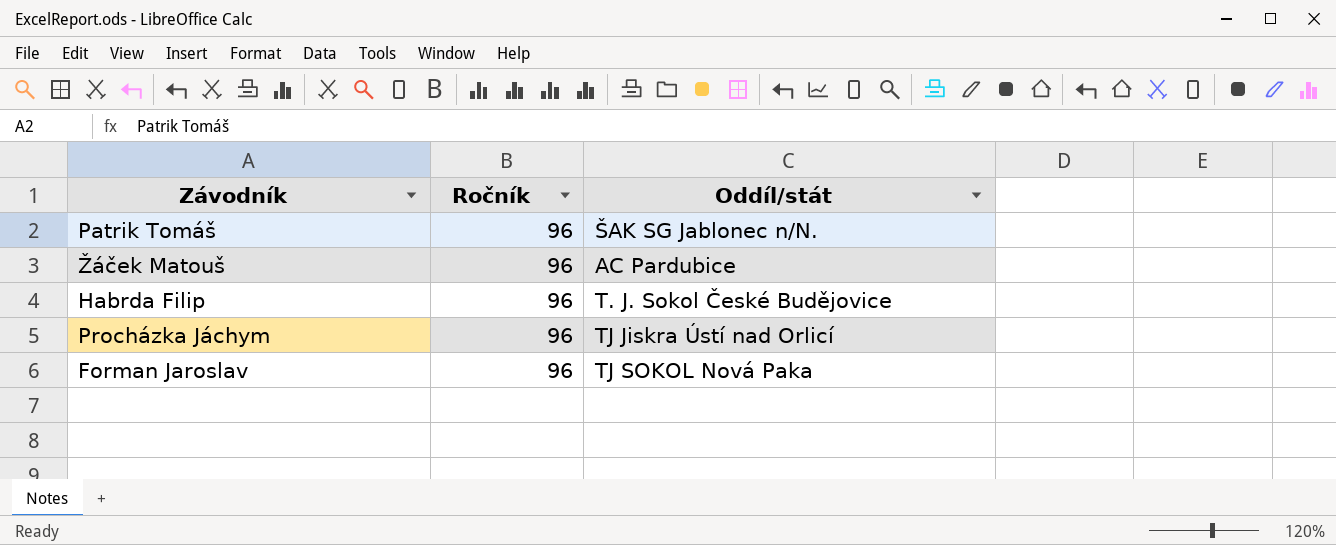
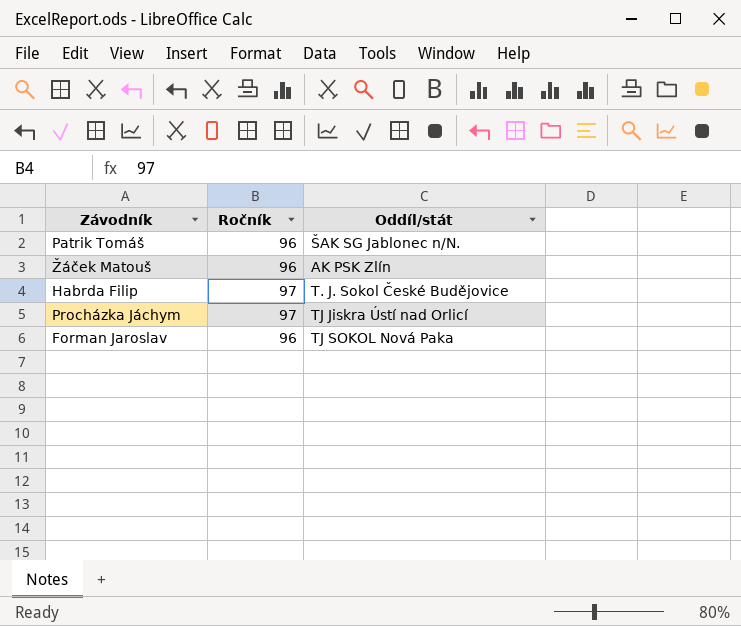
Žáček Matouš | Oddíl/stát: AC Pardubice -> AK PSK Zlín
Habrda Filip | Ročník: 96 -> 97
Procházka Jáchym | Ročník: 96 -> 97

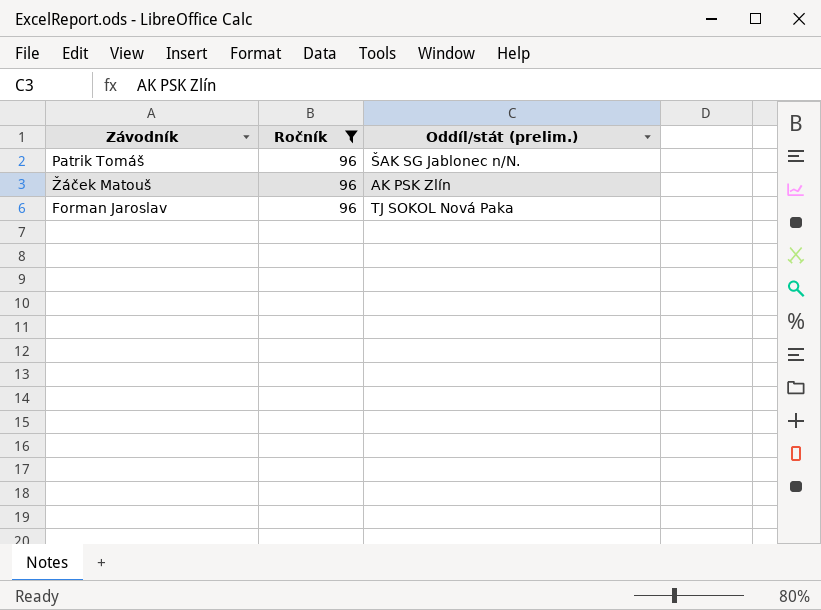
filter: none -> Ročník = 96
column name: Oddíl/stát -> Oddíl/stát (prelim.)

